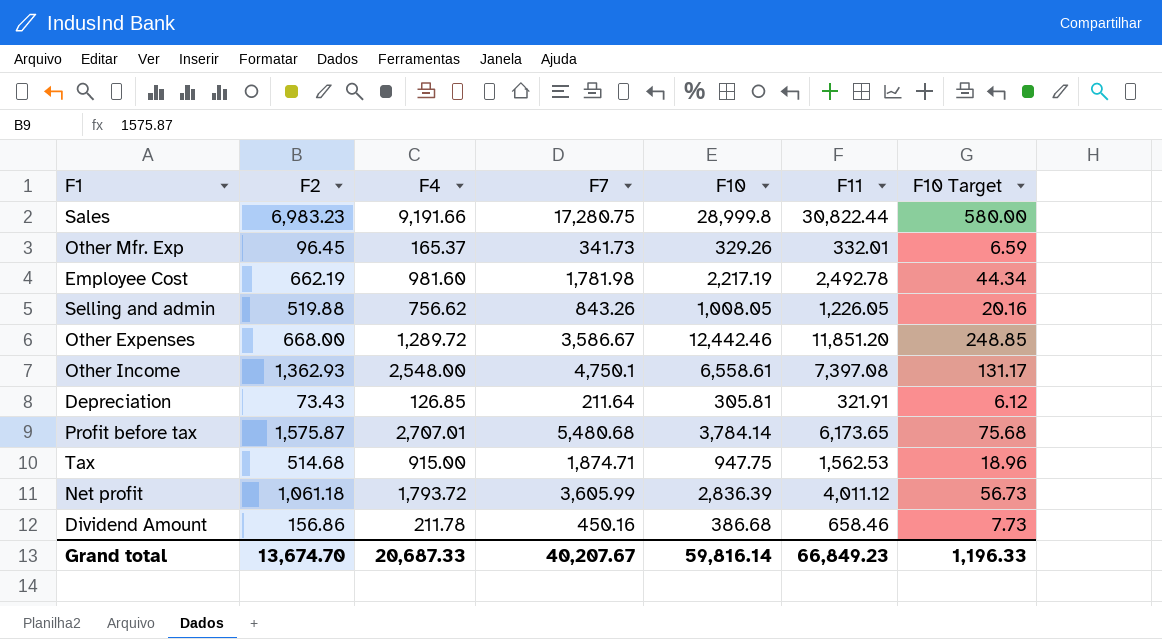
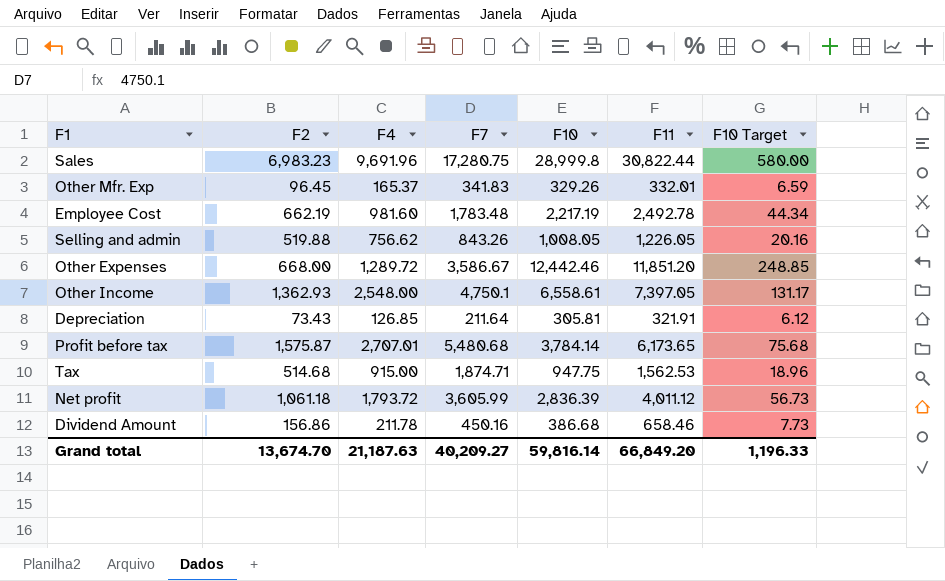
Sales | F4: 9,191.66 -> 9,691.96
Other Mfr. Exp | F7: 341.73 -> 341.83
Employee Cost | F7: 1,781.98 -> 1,783.48
Other Income | F11: 7,397.08 -> 7,397.05
Grand total | F4: 20,687.33 -> 21,187.63
Grand total | F7: 40,207.67 -> 40,209.27
Grand total | F11: 66,849.23 -> 66,849.20

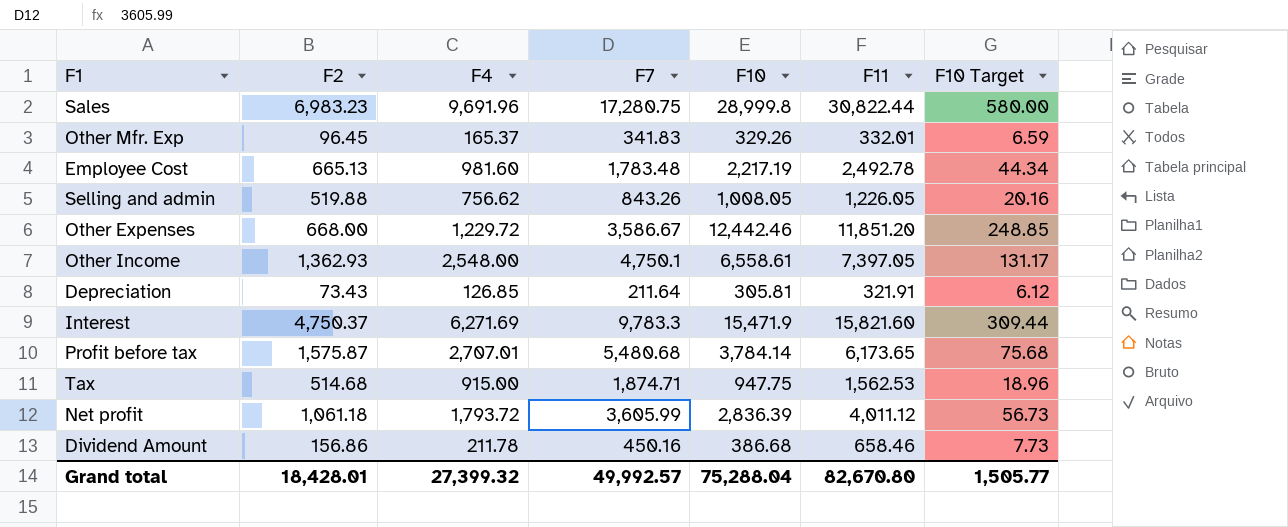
Employee Cost | F2: 662.19 -> 665.13
Other Expenses | F4: 1,289.72 -> 1,229.72
row Interest: none -> 4,750.37 | 6,271.69 | 9,783.3 | 15,471.9 | 15,821.60 | 309.44
Grand total | F2: 13,674.70 -> 18,428.01
Grand total | F4: 21,187.63 -> 27,399.32
Grand total | F7: 40,209.27 -> 49,992.57
Grand total | F10: 59,816.14 -> 75,288.04
Grand total | F11: 66,849.20 -> 82,670.80
Grand total | F10 Target: 1,196.33 -> 1,505.77

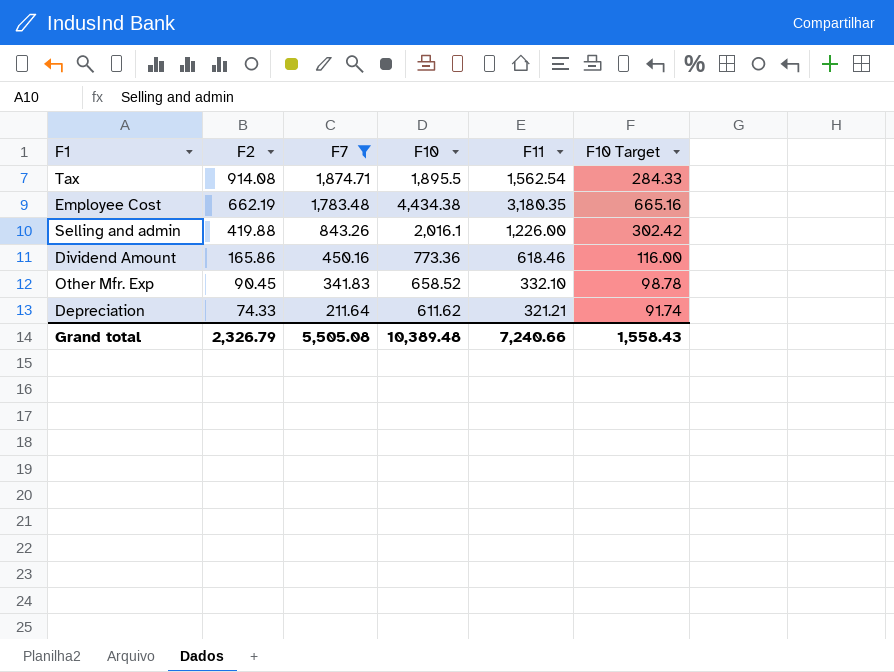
filter: none -> F7 <= 1,874.71
row order: none -> F2 descending
column F4 | position: 3 -> none
column F10 Target | formula: [F10] * 0.02 -> [F10] * 0.15
Tax | F2: 514.68 -> 914.08
Tax | F10: 947.75 -> 1,895.5
Tax | F11: 1,562.53 -> 1,562.54
Employee Cost | F2: 665.13 -> 662.19
Employee Cost | F10: 2,217.19 -> 4,434.38
Employee Cost | F11: 2,492.78 -> 3,180.35
Selling and admin | F2: 519.88 -> 419.88
Selling and admin | F10: 1,008.05 -> 2,016.1
Selling and admin | F11: 1,226.05 -> 1,226.00
Dividend Amount | F2: 156.86 -> 165.86
Dividend Amount | F10: 386.68 -> 773.36
Dividend Amount | F11: 658.46 -> 618.46
Other Mfr. Exp | F2: 96.45 -> 90.45
Other Mfr. Exp | F10: 329.26 -> 658.52
Other Mfr. Exp | F11: 332.01 -> 332.10
Depreciation | F2: 73.43 -> 74.33
Depreciation | F10: 305.81 -> 611.62
Depreciation | F11: 321.91 -> 321.21
Grand total | F2: 18,428.01 -> 2,326.79
Grand total | F7: 49,992.57 -> 5,505.08
Grand total | F10: 75,288.04 -> 10,389.48
Grand total | F11: 82,670.80 -> 7,240.66
Grand total | F10 Target: 1,505.77 -> 1,558.43

